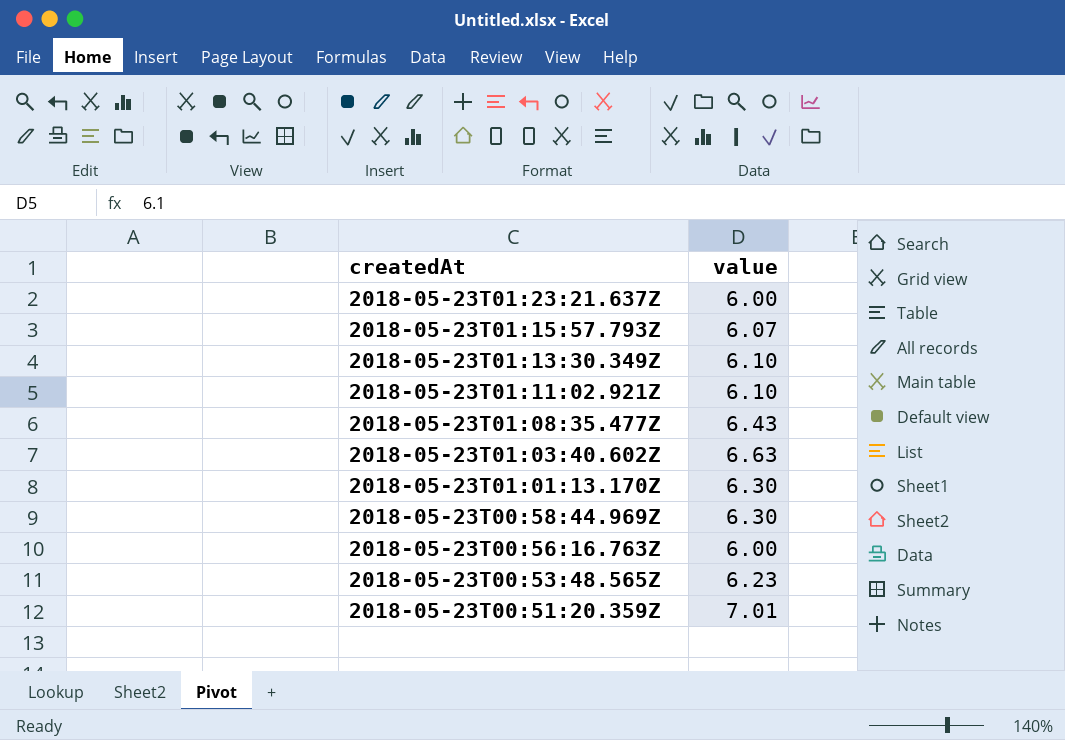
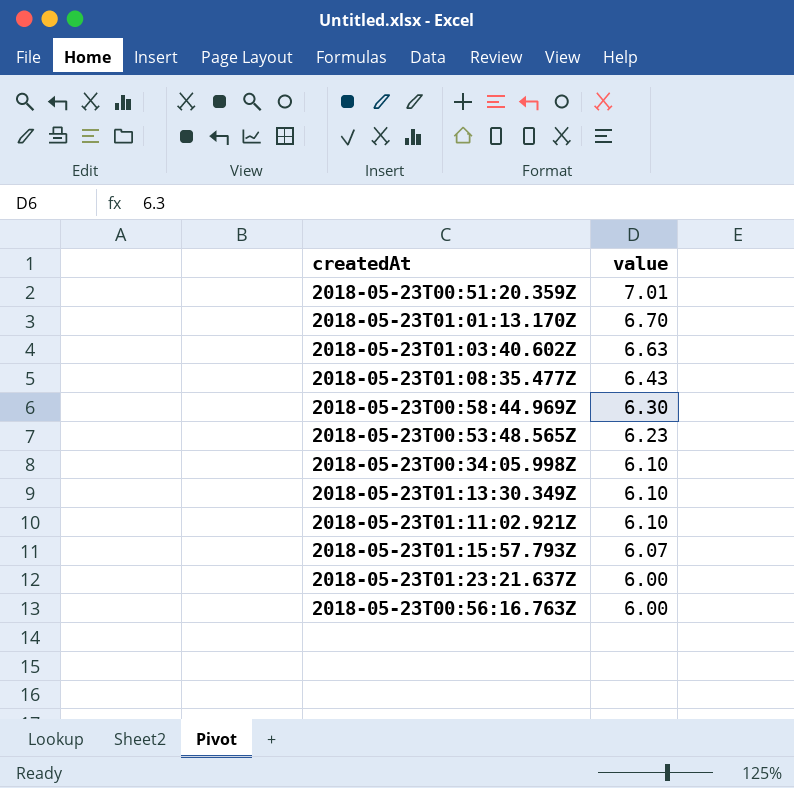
row order: createdAt descending -> value descending
2018-05-23T01:01:13.170Z | value: 6.30 -> 6.70
row 2018-05-23T00:34:05.998Z: none -> 6.10

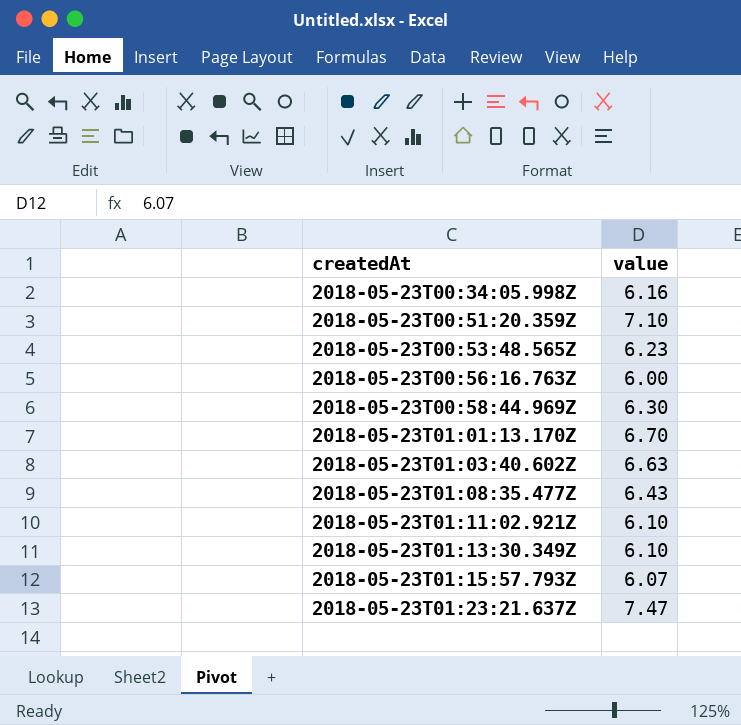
row order: value descending -> createdAt ascending
2018-05-23T00:34:05.998Z | value: 6.10 -> 6.16
2018-05-23T00:51:20.359Z | value: 7.01 -> 7.10
2018-05-23T01:23:21.637Z | value: 6.00 -> 7.47

